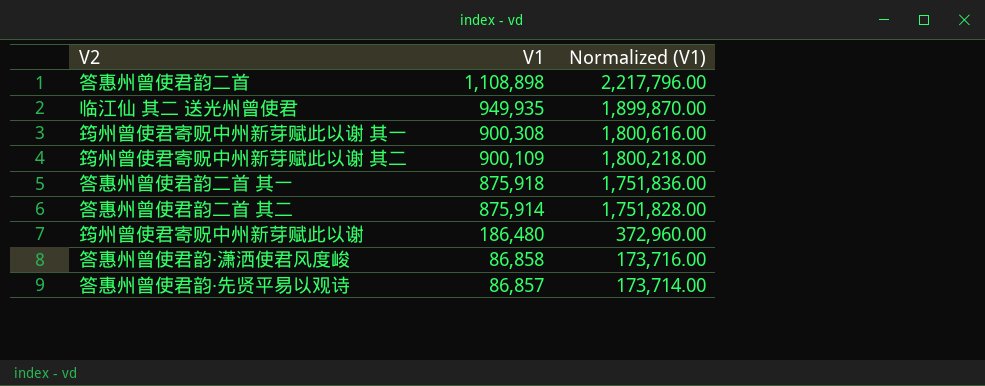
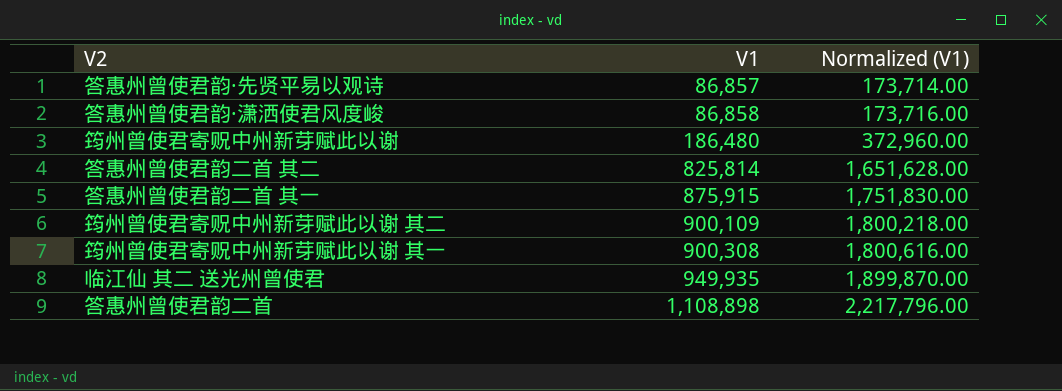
row order: V1 descending -> V1 ascending
答惠州曾使君韵二首 其二 | V1: 875,914 -> 825,814
答惠州曾使君韵二首 其二 | Normalized (V1): 1,751,828.00 -> 1,651,628.00
答惠州曾使君韵二首 其一 | V1: 875,918 -> 875,915
答惠州曾使君韵二首 其一 | Normalized (V1): 1,751,836.00 -> 1,751,830.00

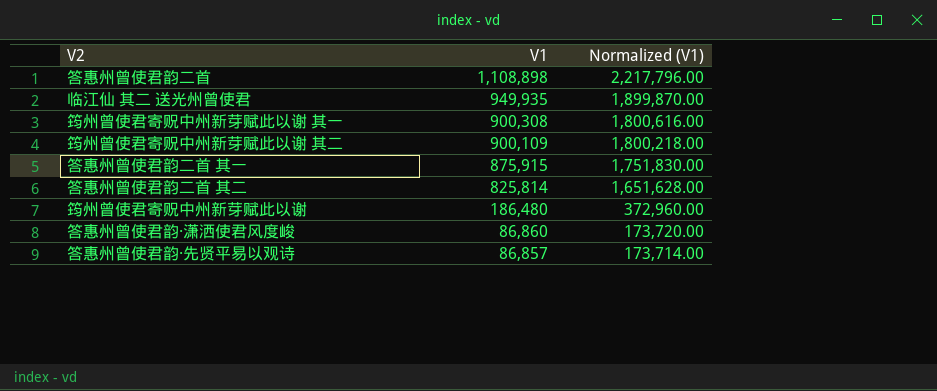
row order: V1 ascending -> V1 descending
答惠州曾使君韵·潇洒使君风度峻 | V1: 86,858 -> 86,860
答惠州曾使君韵·潇洒使君风度峻 | Normalized (V1): 173,716.00 -> 173,720.00

